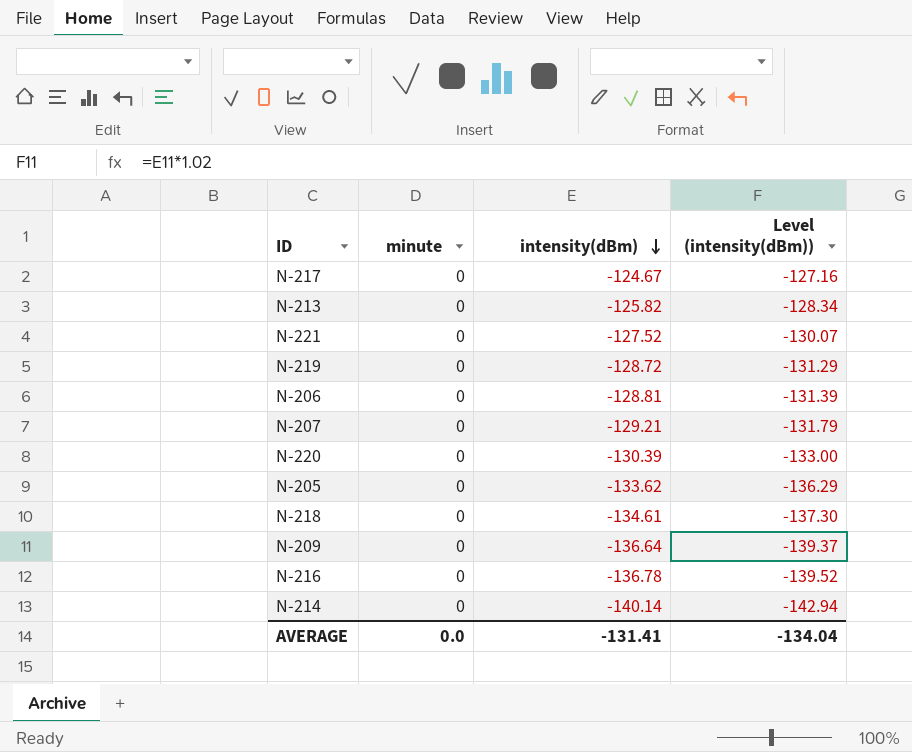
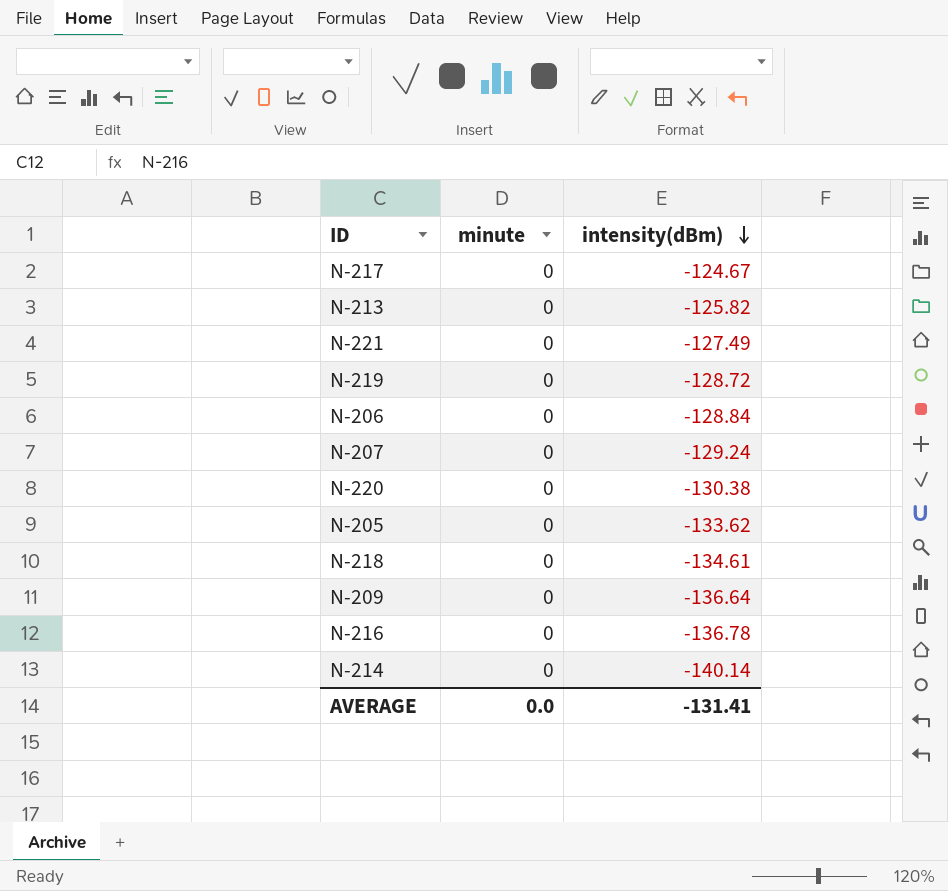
column Level (intensity(dBm)) | formula: [intensity(dBm)] * 1.02 -> none
N-221 | intensity(dBm): -127.52 -> -127.49
N-206 | intensity(dBm): -128.81 -> -128.84
N-207 | intensity(dBm): -129.21 -> -129.24
N-220 | intensity(dBm): -130.39 -> -130.38

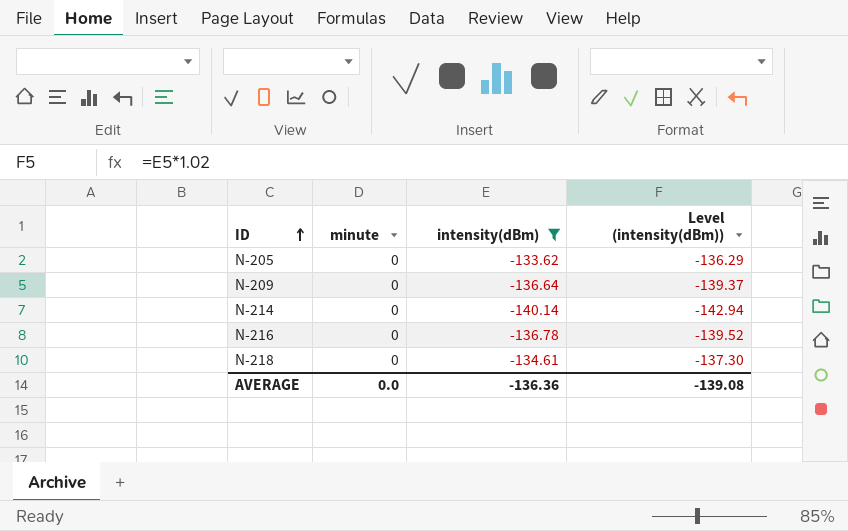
filter: none -> intensity(dBm) <= -133.62
row order: intensity(dBm) descending -> ID ascending
column Level (intensity(dBm)) | formula: none -> [intensity(dBm)] * 1.02
AVERAGE | intensity(dBm): -131.41 -> -136.36

